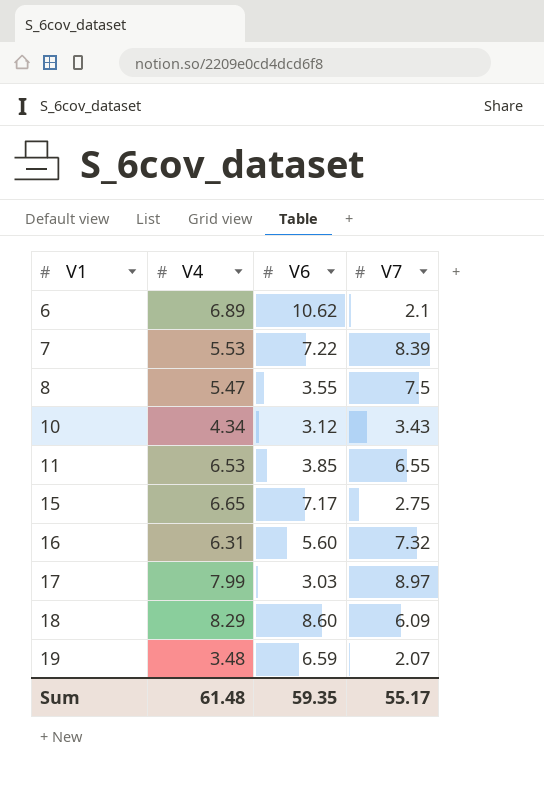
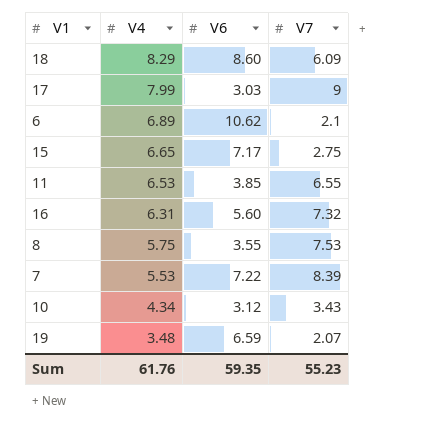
row order: V1 ascending -> V4 descending
17 | V7: 8.97 -> 9
8 | V4: 5.47 -> 5.75
8 | V7: 7.5 -> 7.53
Sum | V4: 61.48 -> 61.76
Sum | V7: 55.17 -> 55.23

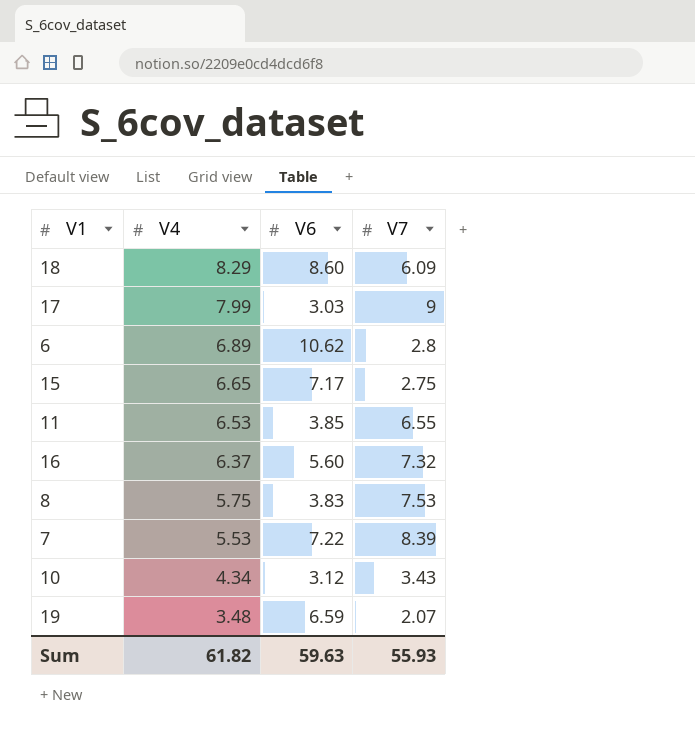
6 | V7: 2.1 -> 2.8
16 | V4: 6.31 -> 6.37
8 | V6: 3.55 -> 3.83
Sum | V4: 61.76 -> 61.82
Sum | V6: 59.35 -> 59.63
Sum | V7: 55.23 -> 55.93

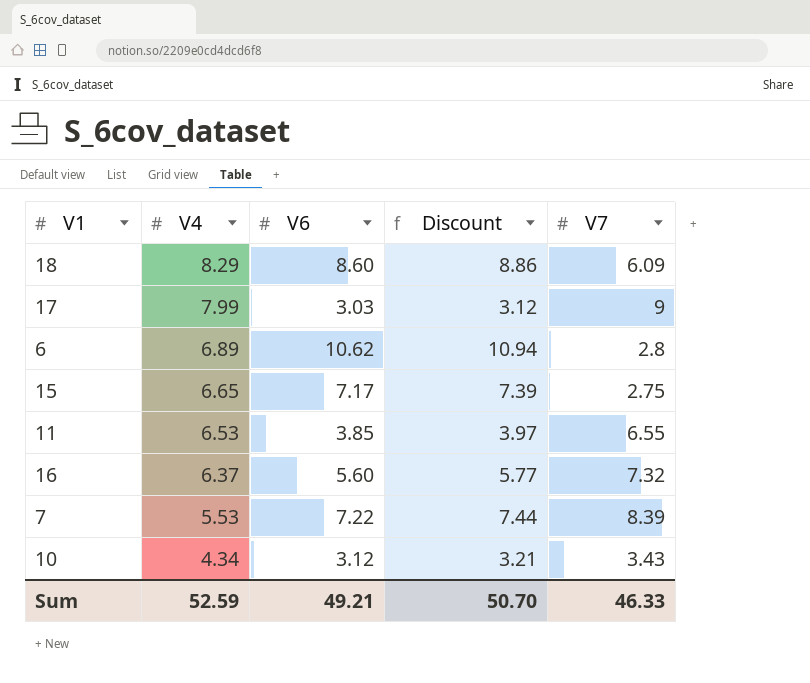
column Discount | formula: none -> [V6] * 1.03
row 8: 5.75 | 3.83 | 7.53 -> none
row 19: 3.48 | 6.59 | 2.07 -> none
Sum | V4: 61.82 -> 52.59
Sum | V6: 59.63 -> 49.21
Sum | V7: 55.93 -> 46.33

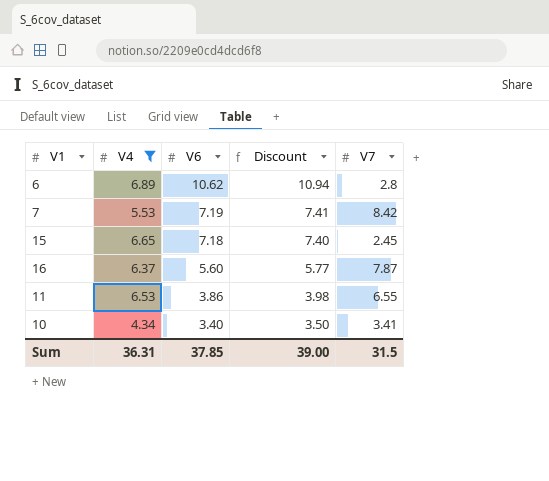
filter: none -> V4 <= 6.89
row order: V4 descending -> V6 descending
7 | V6: 7.22 -> 7.19
7 | Discount: 7.44 -> 7.41
7 | V7: 8.39 -> 8.42
15 | V6: 7.17 -> 7.18
15 | Discount: 7.39 -> 7.40
15 | V7: 2.75 -> 2.45
16 | V7: 7.32 -> 7.87
11 | V6: 3.85 -> 3.86
11 | Discount: 3.97 -> 3.98
10 | V6: 3.12 -> 3.40
10 | Discount: 3.21 -> 3.50
10 | V7: 3.43 -> 3.41
Sum | V4: 52.59 -> 36.31
Sum | V6: 49.21 -> 37.85
Sum | Discount: 50.70 -> 39.00
Sum | V7: 46.33 -> 31.5

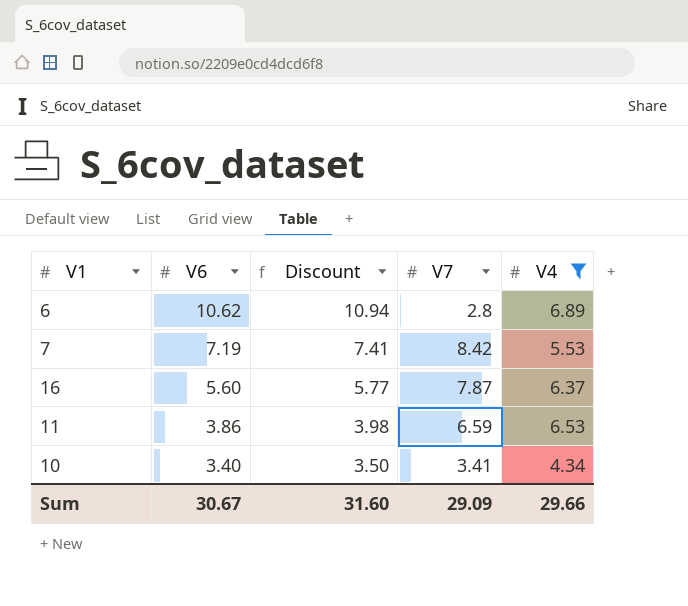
column V4 | position: 2 -> 5
row 15: 6.65 | 7.18 | 7.40 | 2.45 -> none
11 | V7: 6.55 -> 6.59
Sum | V6: 37.85 -> 30.67
Sum | Discount: 39.00 -> 31.60
Sum | V7: 31.5 -> 29.09
Sum | V4: 36.31 -> 29.66

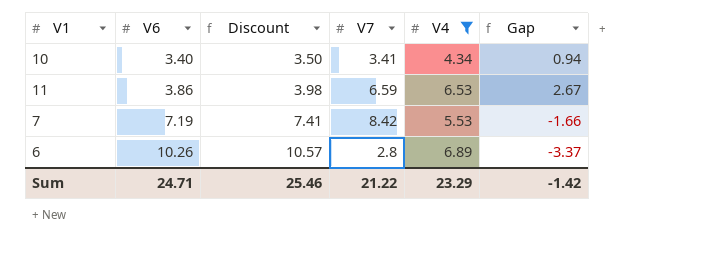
row order: V6 descending -> V6 ascending
column Gap | formula: none -> [V4] - [V6]
row 16: 5.60 | 5.77 | 7.87 | 6.37 -> none
6 | V6: 10.62 -> 10.26
6 | Discount: 10.94 -> 10.57
Sum | V6: 30.67 -> 24.71
Sum | Discount: 31.60 -> 25.46
Sum | V7: 29.09 -> 21.22
Sum | V4: 29.66 -> 23.29

